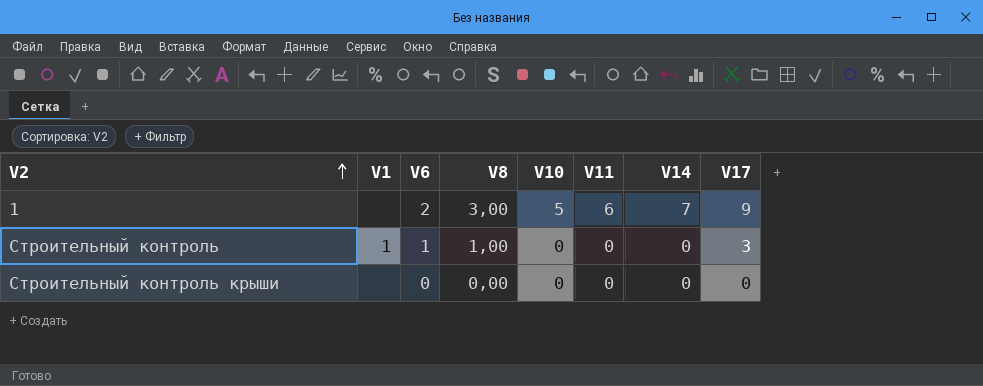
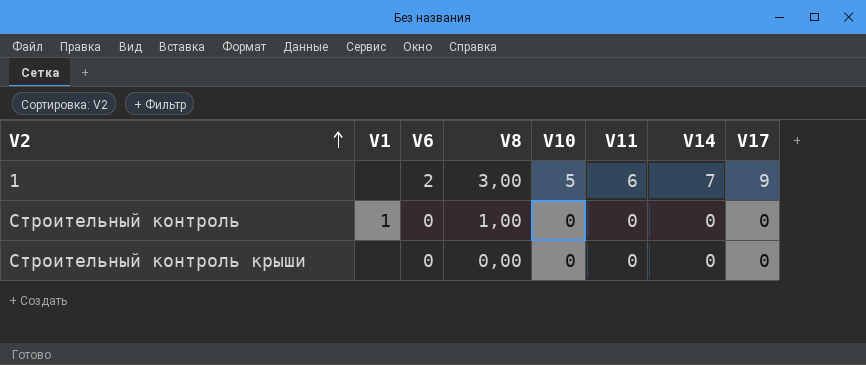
Строительный контроль | V6: 1 -> 0
Строительный контроль | V17: 3 -> 0

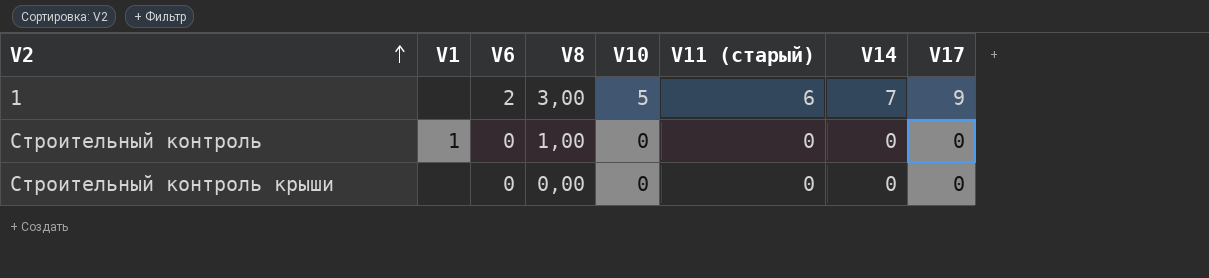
column name: V11 -> V11 (старый)

